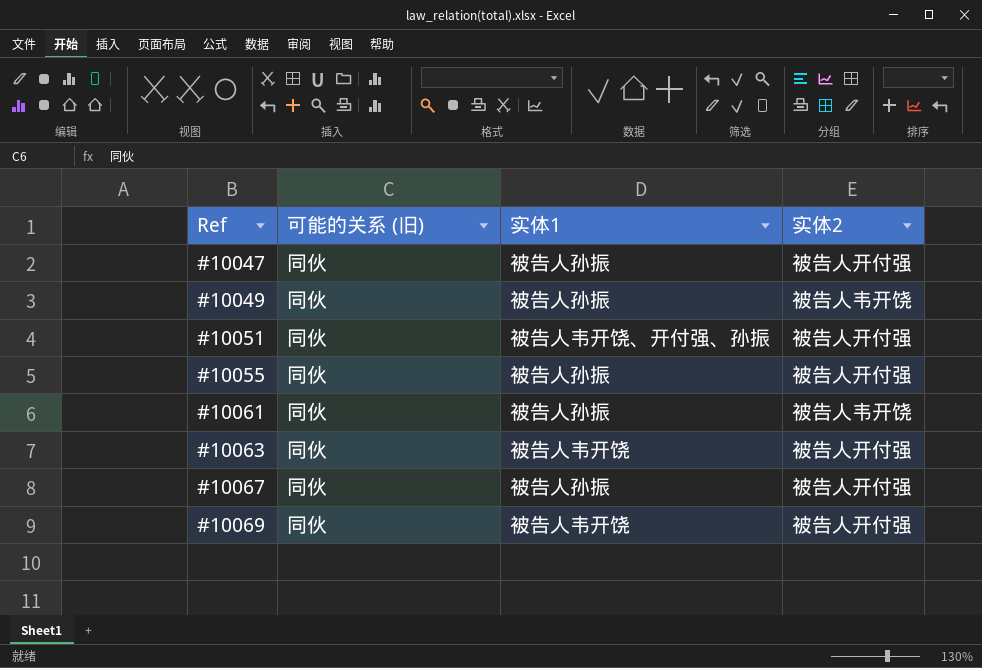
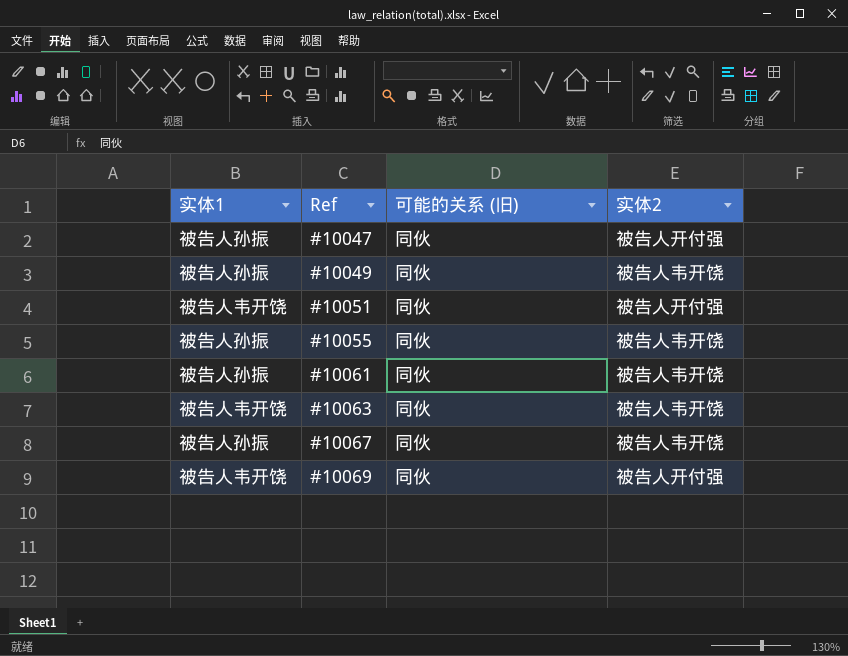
column 实体1 | position: 3 -> 1
#10051 | 实体1: 被告人韦开饶、开付强、孙振 -> 被告人韦开饶
#10055 | 实体2: 被告人开付强 -> 被告人韦开饶
#10063 | 实体2: 被告人开付强 -> 被告人韦开饶
#10067 | 实体2: 被告人开付强 -> 被告人韦开饶

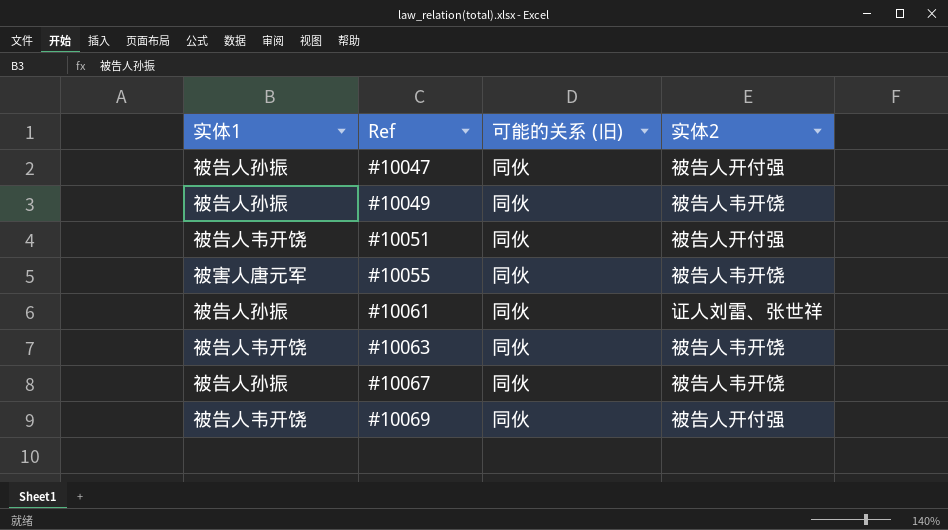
#10055 | 实体1: 被告人孙振 -> 被害人唐元军
#10061 | 实体2: 被告人韦开饶 -> 证人刘雷、张世祥

